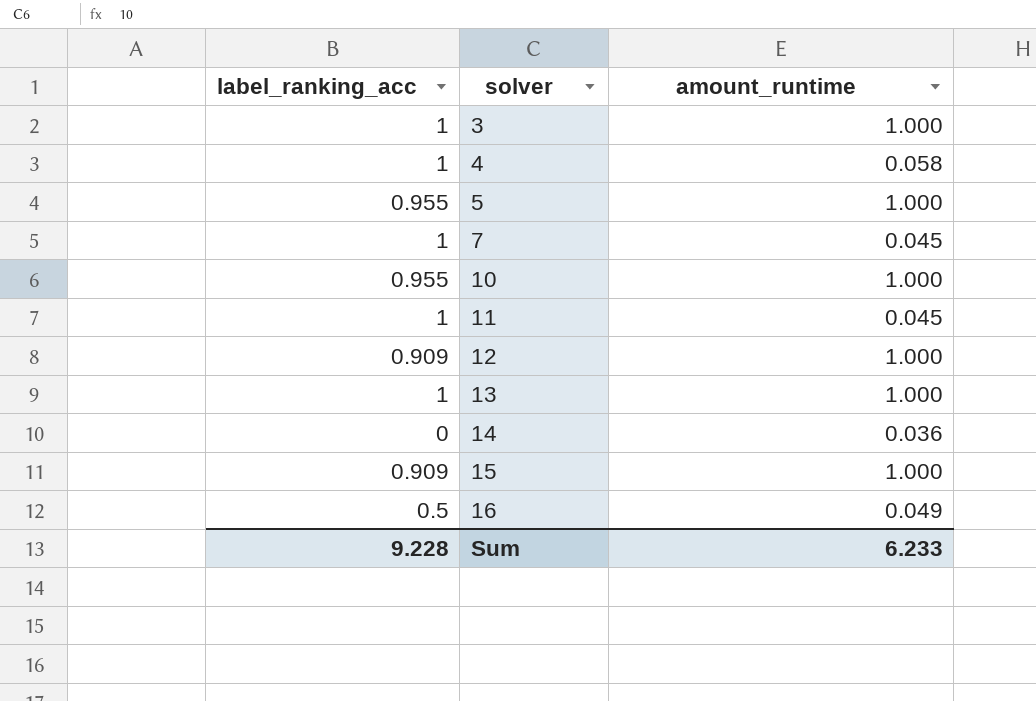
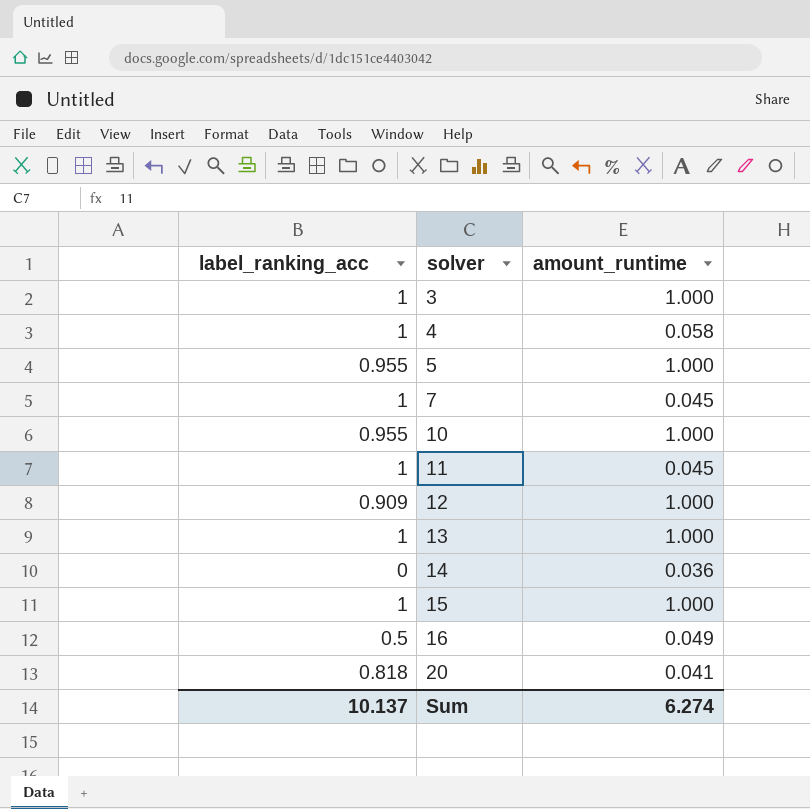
15 | label_ranking_acc: 0.909 -> 1
row 20: none -> 0.818 | 0.041
Sum | label_ranking_acc: 9.228 -> 10.137
Sum | amount_runtime: 6.233 -> 6.274

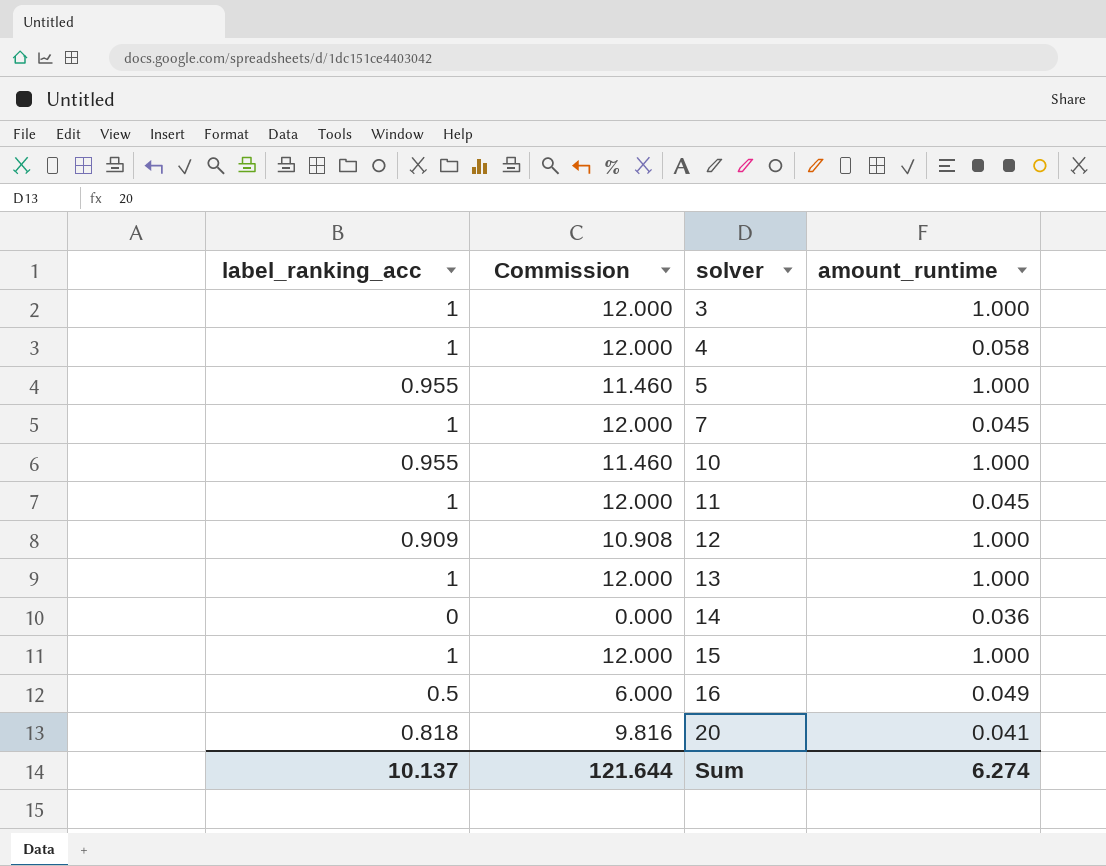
column Commission | formula: none -> [label_ranking_acc] * 12

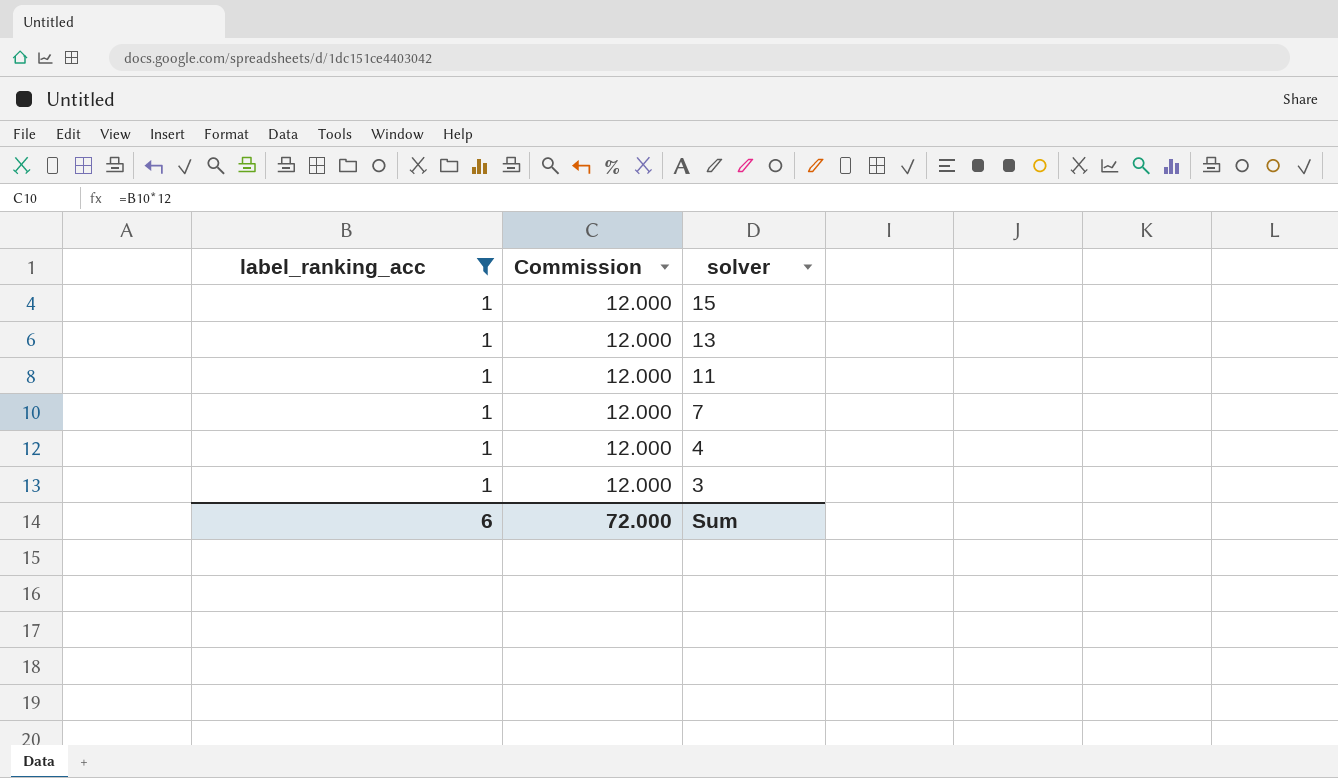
filter: none -> label_ranking_acc = 1
row order: solver ascending -> solver descending
column amount_runtime | position: 4 -> none
Sum | label_ranking_acc: 10.137 -> 6
Sum | Commission: 121.644 -> 72.000

